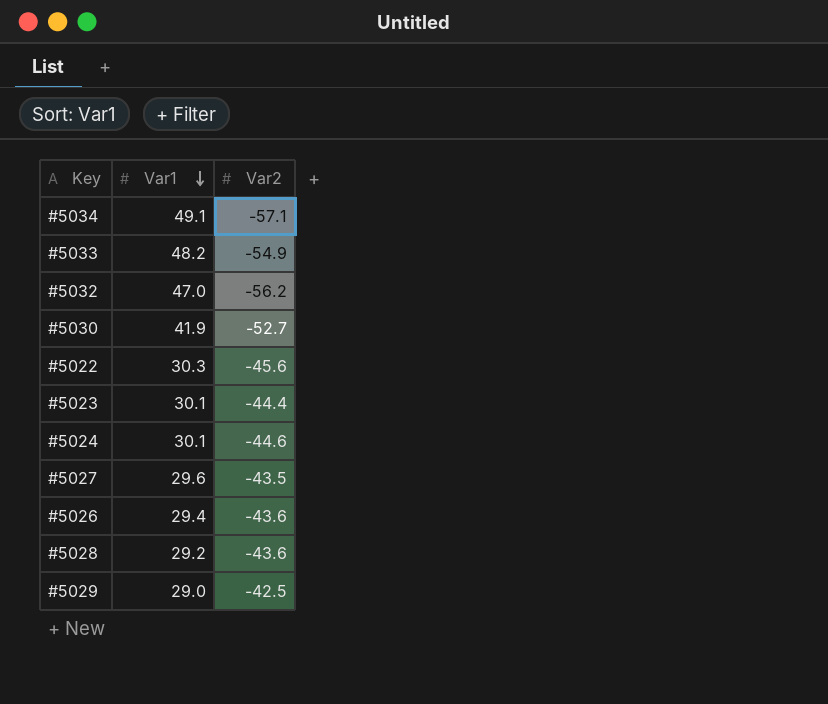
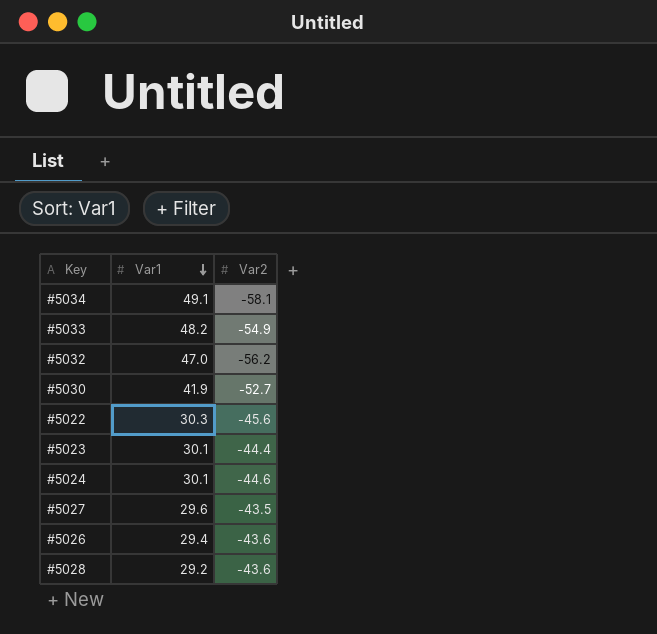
row #5029: 29.0 | -42.5 -> none
#5034 | Var2: -57.1 -> -58.1

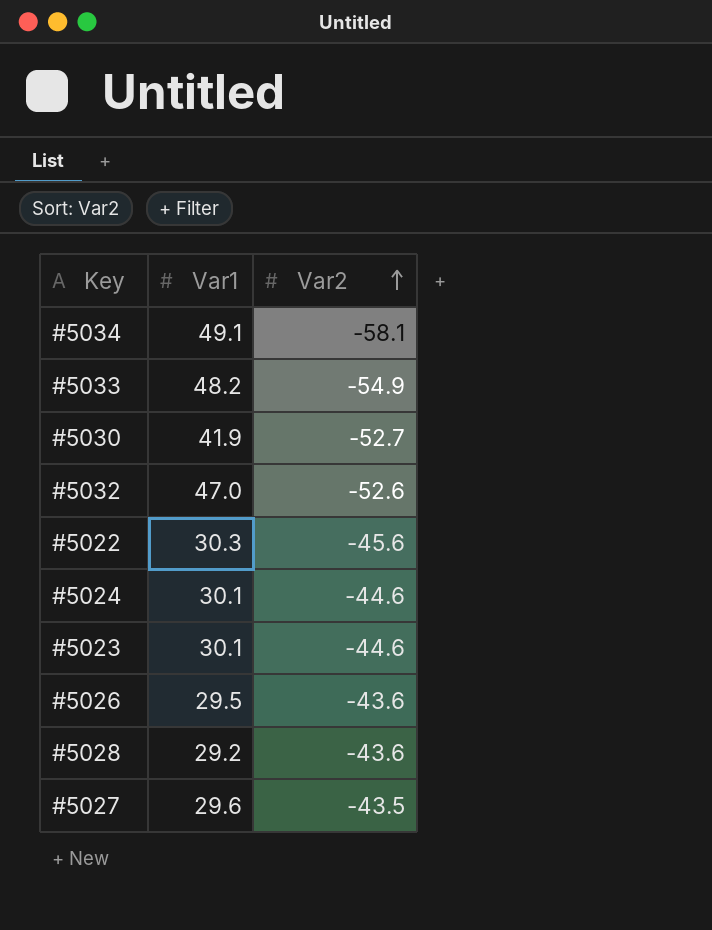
row order: Var1 descending -> Var2 ascending
#5032 | Var2: -56.2 -> -52.6
#5023 | Var2: -44.4 -> -44.6
#5026 | Var1: 29.4 -> 29.5

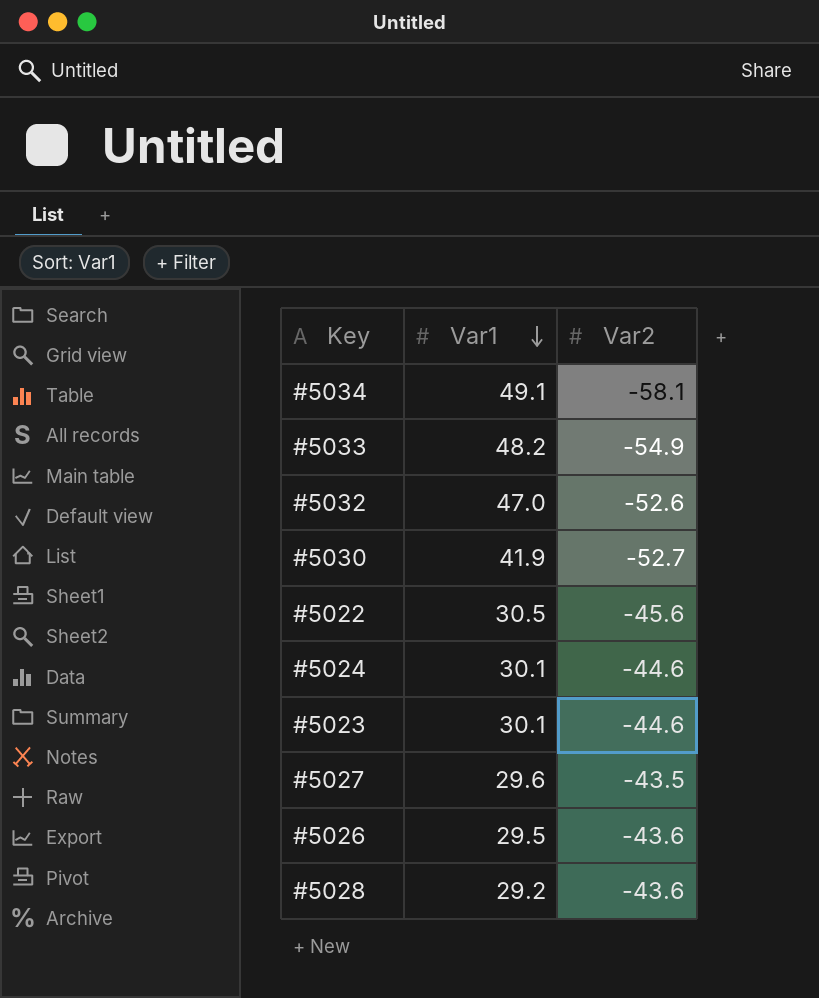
row order: Var2 ascending -> Var1 descending
#5022 | Var1: 30.3 -> 30.5

